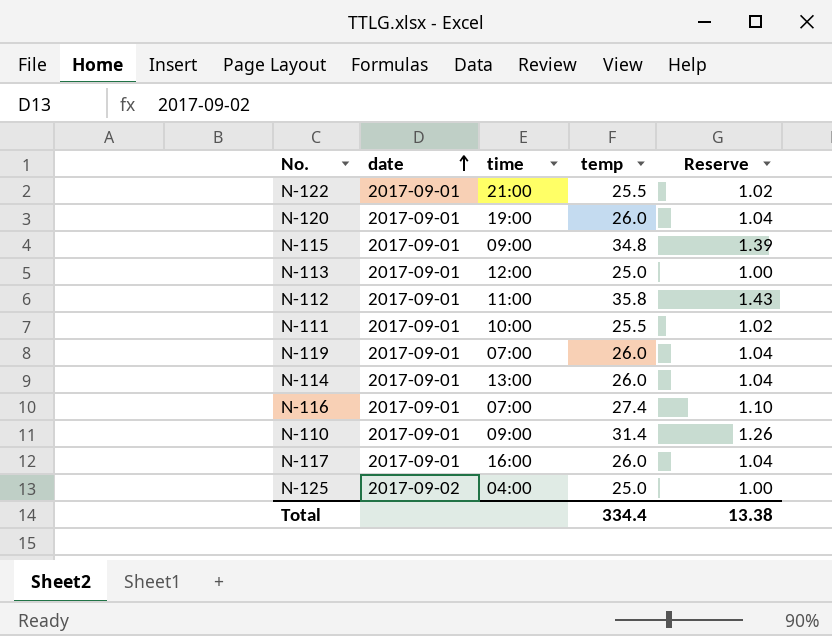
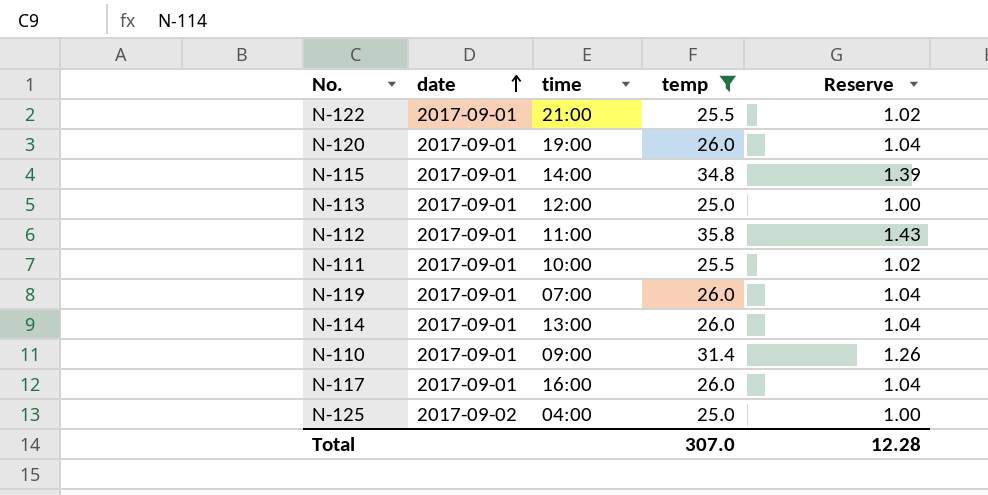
filter: none -> temp != 27.4
N-115 | time: 09:00 -> 14:00
Total | temp: 334.4 -> 307.0
Total | Reserve: 13.38 -> 12.28

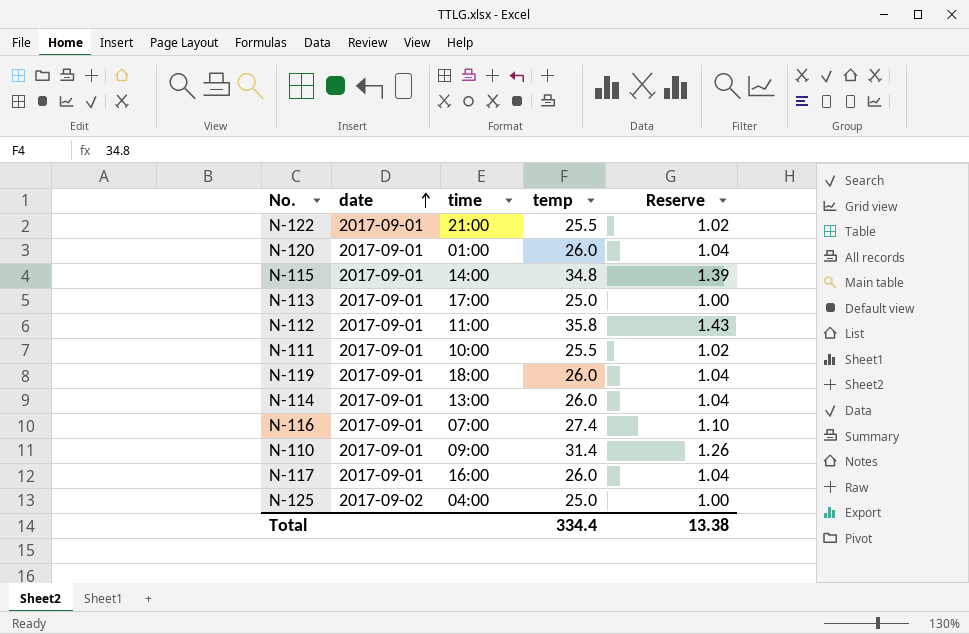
filter: temp != 27.4 -> none
N-120 | time: 19:00 -> 01:00
N-113 | time: 12:00 -> 17:00
N-119 | time: 07:00 -> 18:00
Total | temp: 307.0 -> 334.4
Total | Reserve: 12.28 -> 13.38

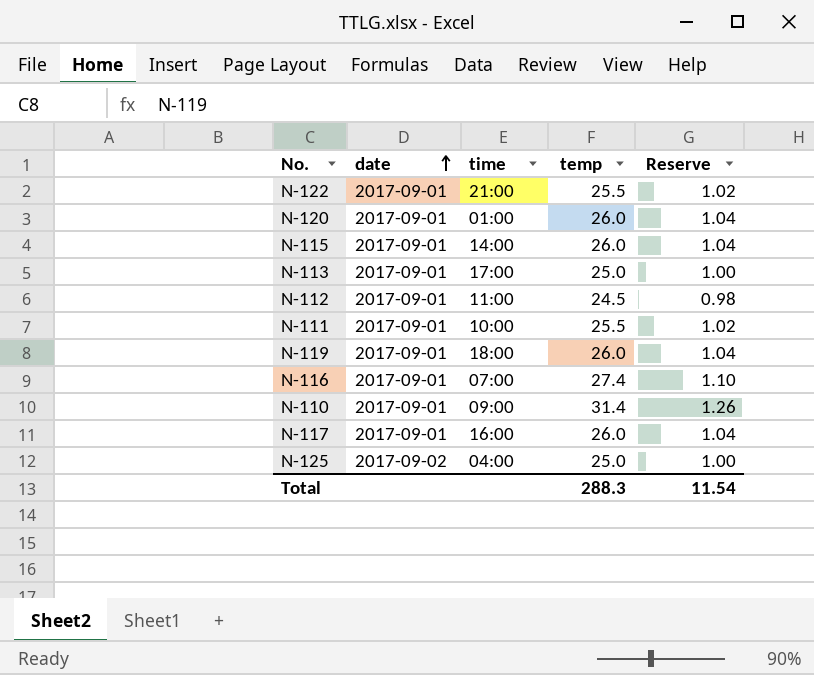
row N-114: 2017-09-01 | 13:00 | 26.0 | 1.04 -> none
N-115 | temp: 34.8 -> 26.0
N-115 | Reserve: 1.39 -> 1.04
N-112 | temp: 35.8 -> 24.5
N-112 | Reserve: 1.43 -> 0.98
Total | temp: 334.4 -> 288.3
Total | Reserve: 13.38 -> 11.54

